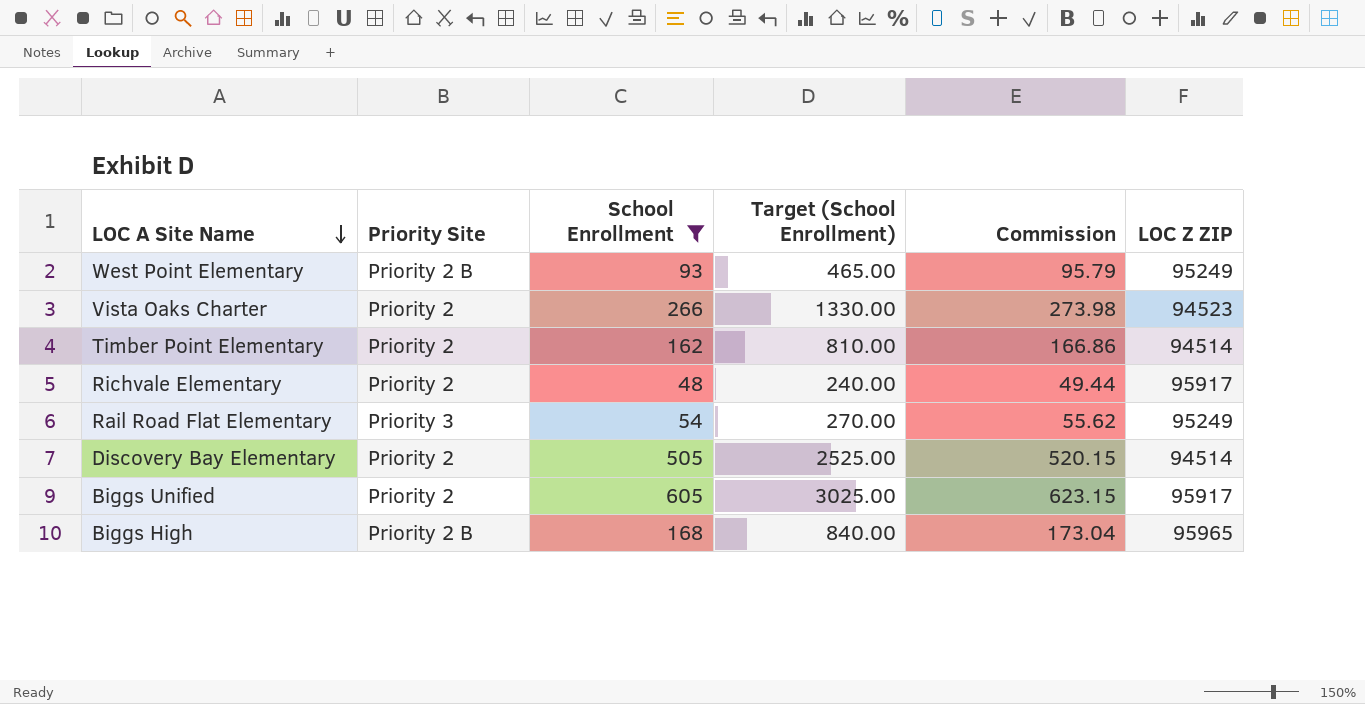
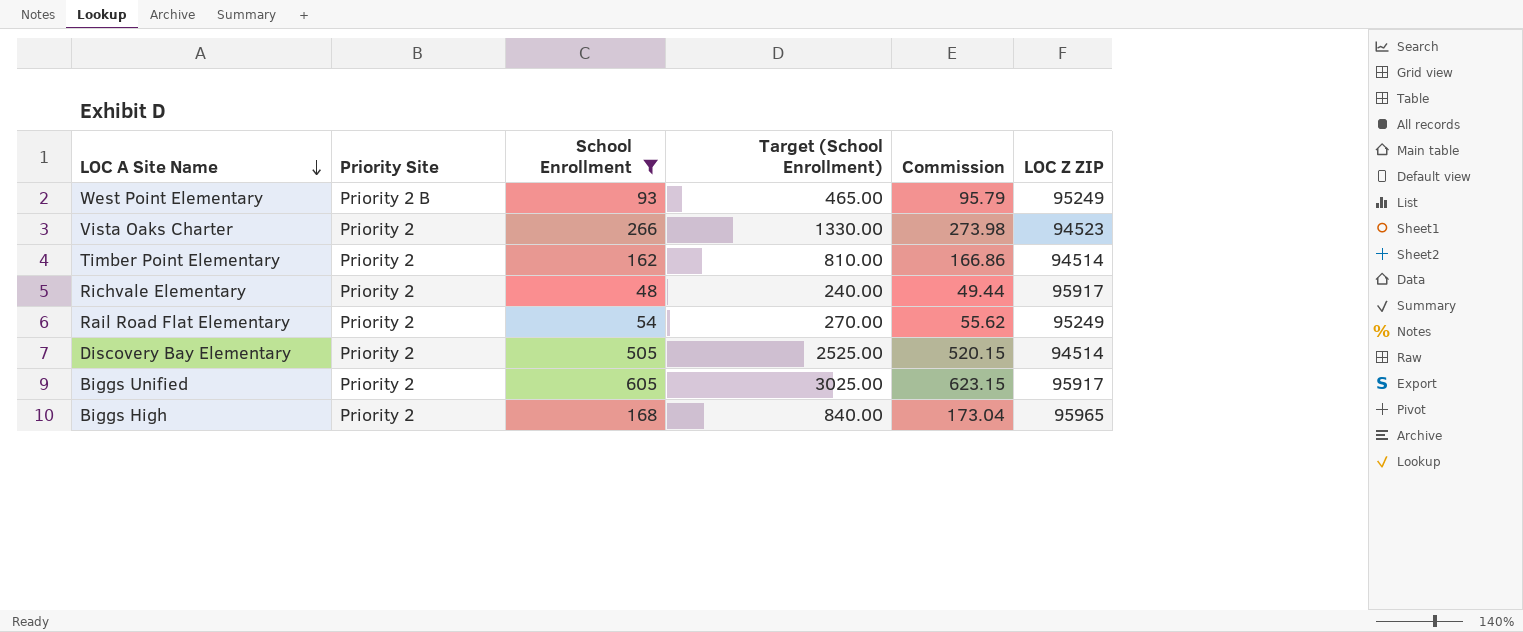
Rail Road Flat Elementary | Priority Site: Priority 3 -> Priority 2
Biggs High | Priority Site: Priority 2 B -> Priority 2

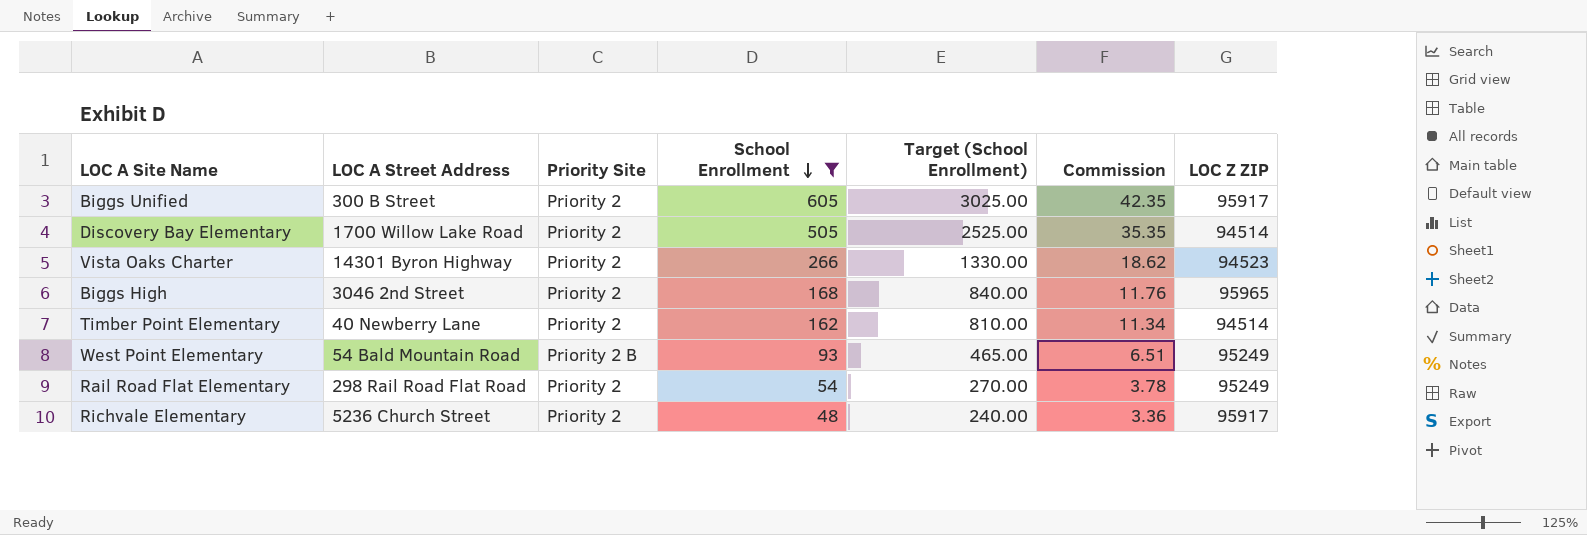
row order: LOC A Site Name descending -> School Enrollment descending
column LOC A Street Address | position: none -> 2
column Commission | formula: [School Enrollment] * 1.03 -> [School Enrollment] * 0.07

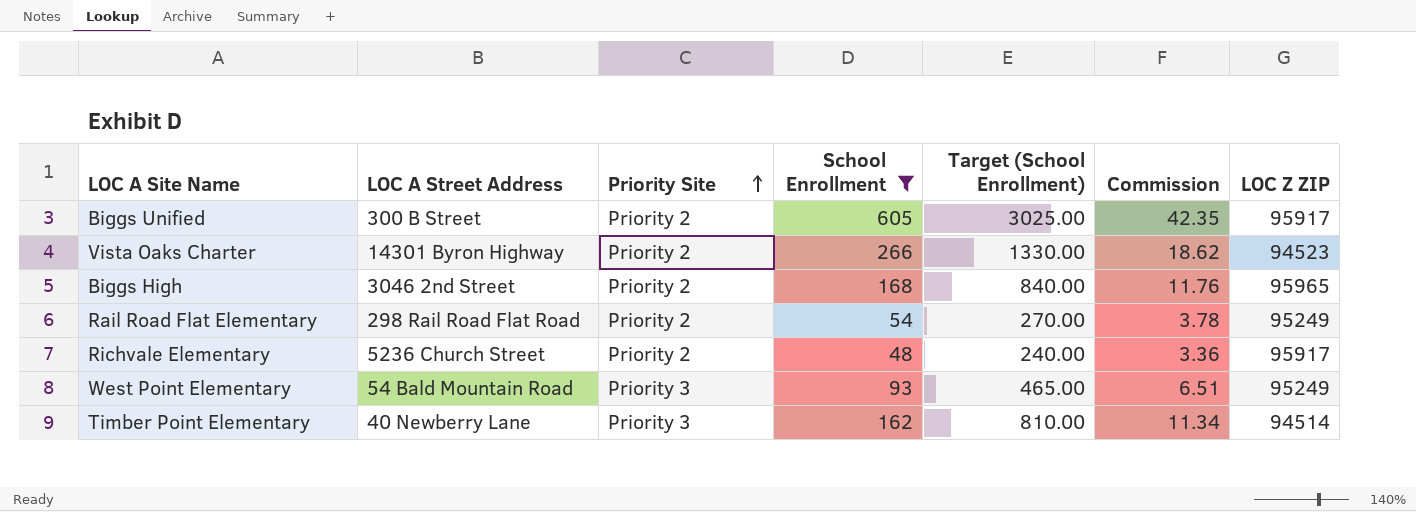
row order: School Enrollment descending -> Priority Site ascending
row Discovery Bay Elementary: 1700 Willow Lake Road | Priority 2 | 505 | 2525.00 | 35.35 | 94514 -> none
West Point Elementary | Priority Site: Priority 2 B -> Priority 3
Timber Point Elementary | Priority Site: Priority 2 -> Priority 3

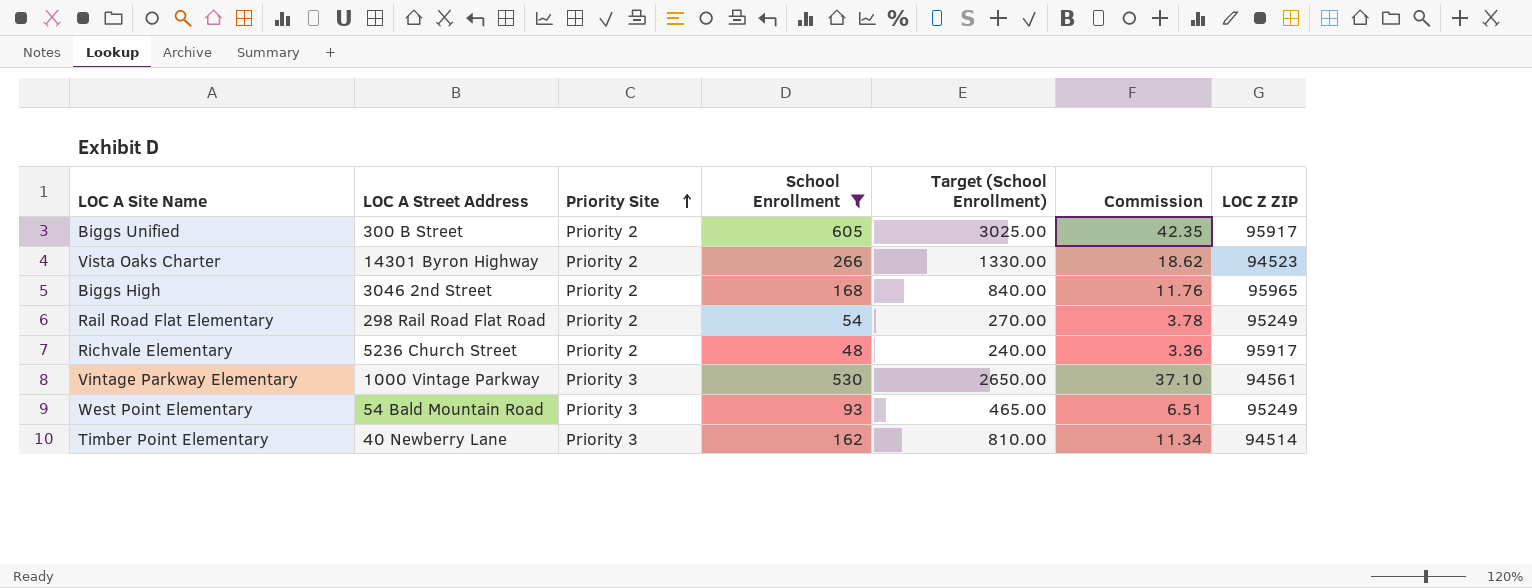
row Vintage Parkway Elementary: none -> 1000 Vintage Parkway | Priority 3 | 530 | 2650.00 | 37.10 | 94561

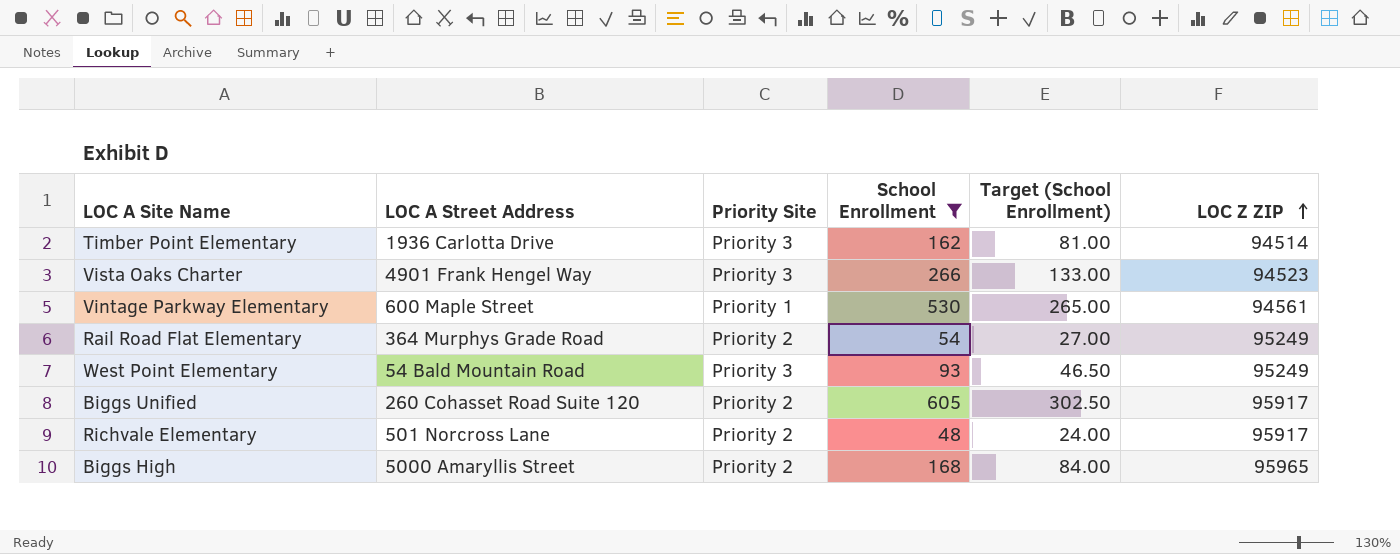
row order: Priority Site ascending -> LOC Z ZIP ascending
column Commission | formula: [School Enrollment] * 0.07 -> none
column Target (School Enrollment) | formula: [School Enrollment] * 5 -> [School Enrollment] * 0.5
Timber Point Elementary | LOC A Street Address: 40 Newberry Lane -> 1936 Carlotta Drive
Vista Oaks Charter | LOC A Street Address: 14301 Byron Highway -> 4901 Frank Hengel Way
Vista Oaks Charter | Priority Site: Priority 2 -> Priority 3
Vintage Parkway Elementary | LOC A Street Address: 1000 Vintage Parkway -> 600 Maple Street
Vintage Parkway Elementary | Priority Site: Priority 3 -> Priority 1
Rail Road Flat Elementary | LOC A Street Address: 298 Rail Road Flat Road -> 364 Murphys Grade Road
Biggs Unified | LOC A Street Address: 300 B Street -> 260 Cohasset Road Suite 120
Richvale Elementary | LOC A Street Address: 5236 Church Street -> 501 Norcross Lane
Biggs High | LOC A Street Address: 3046 2nd Street -> 5000 Amaryllis Street

